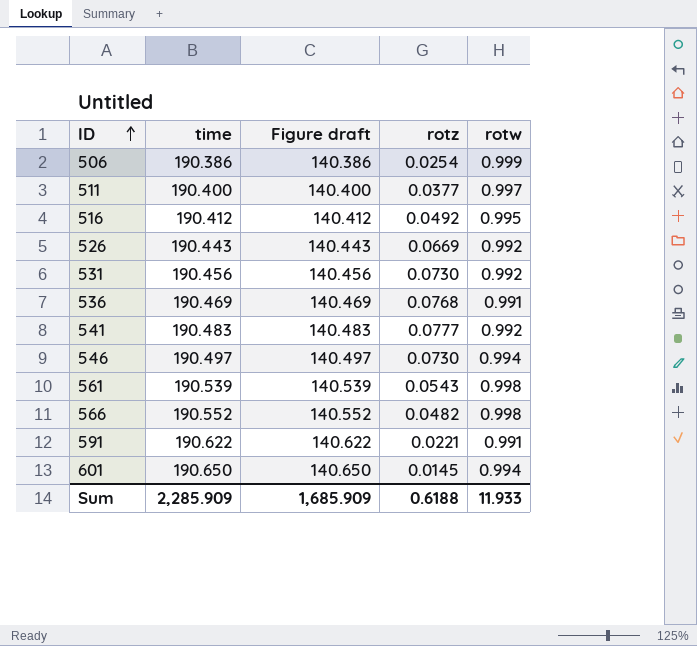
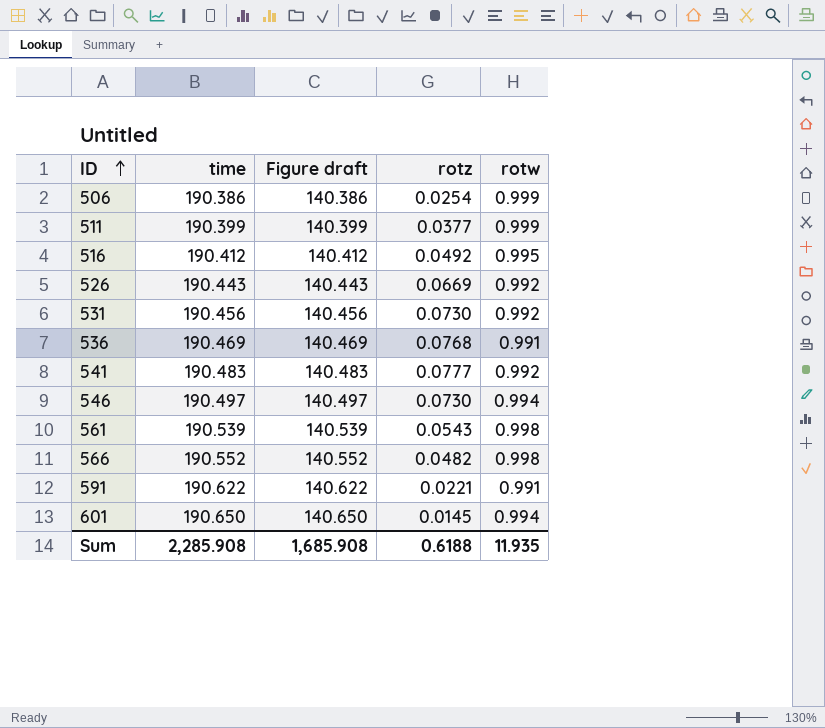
511 | time: 190.400 -> 190.399
511 | Figure draft: 140.400 -> 140.399
511 | rotw: 0.997 -> 0.999
Sum | time: 2,285.909 -> 2,285.908
Sum | Figure draft: 1,685.909 -> 1,685.908
Sum | rotw: 11.933 -> 11.935

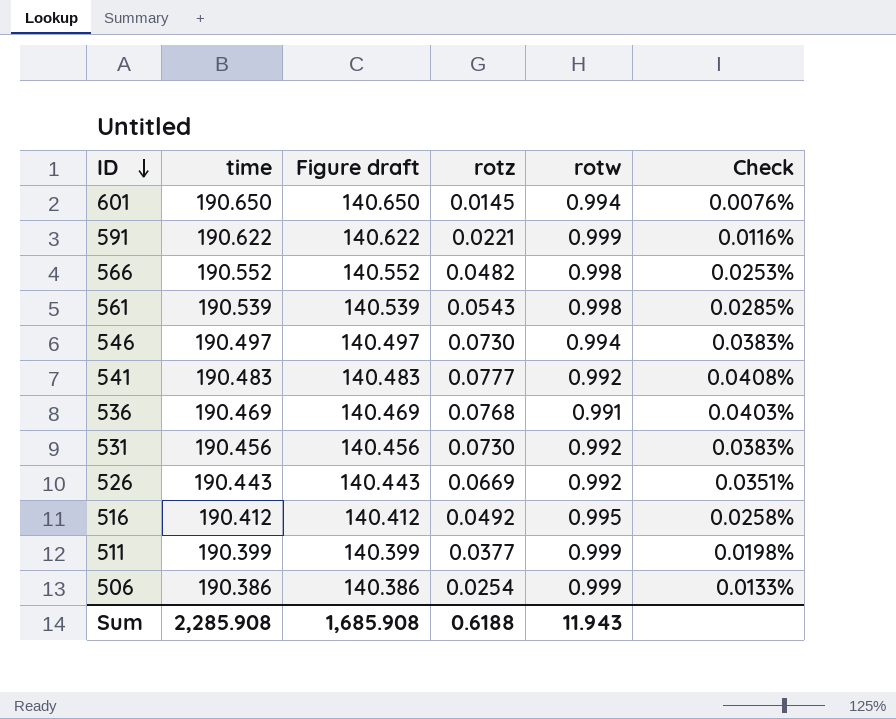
row order: ID ascending -> ID descending
column Check | formula: none -> [rotz] / [time]
591 | rotw: 0.991 -> 0.999
Sum | rotw: 11.935 -> 11.943

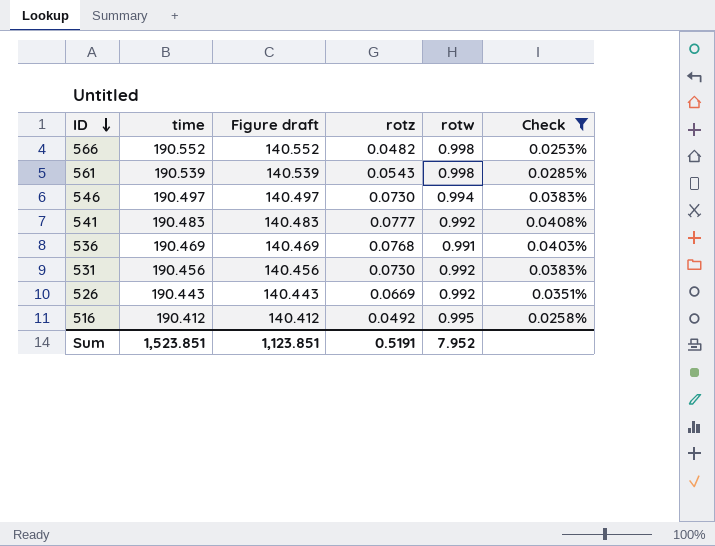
filter: none -> Check >= 0.0253%
Sum | time: 2,285.908 -> 1,523.851
Sum | Figure draft: 1,685.908 -> 1,123.851
Sum | rotz: 0.6188 -> 0.5191
Sum | rotw: 11.943 -> 7.952

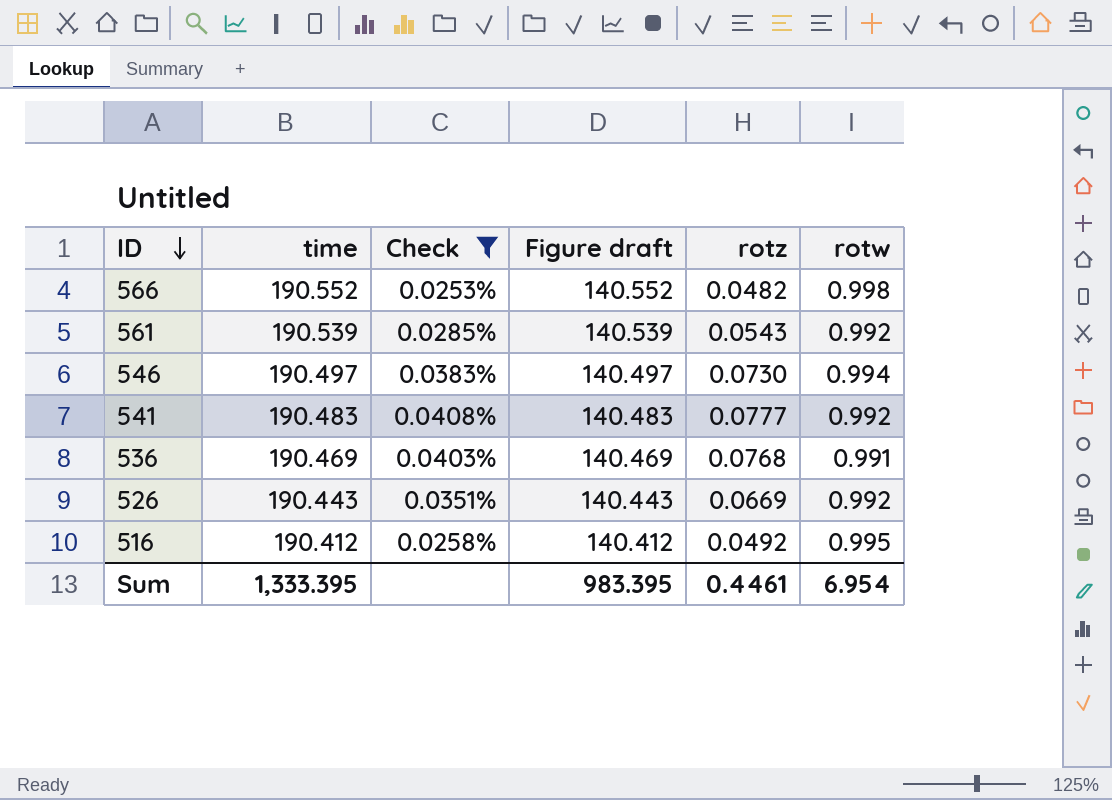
column Check | position: 6 -> 3
row 531: 190.456 | 140.456 | 0.0730 | 0.992 | 0.0383% -> none
561 | rotw: 0.998 -> 0.992
Sum | time: 1,523.851 -> 1,333.395
Sum | Figure draft: 1,123.851 -> 983.395
Sum | rotz: 0.5191 -> 0.4461
Sum | rotw: 7.952 -> 6.954

